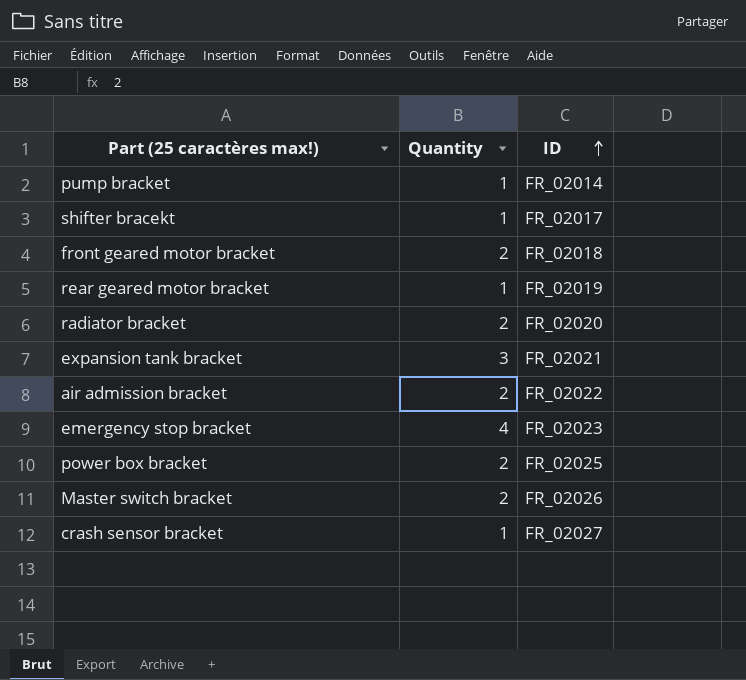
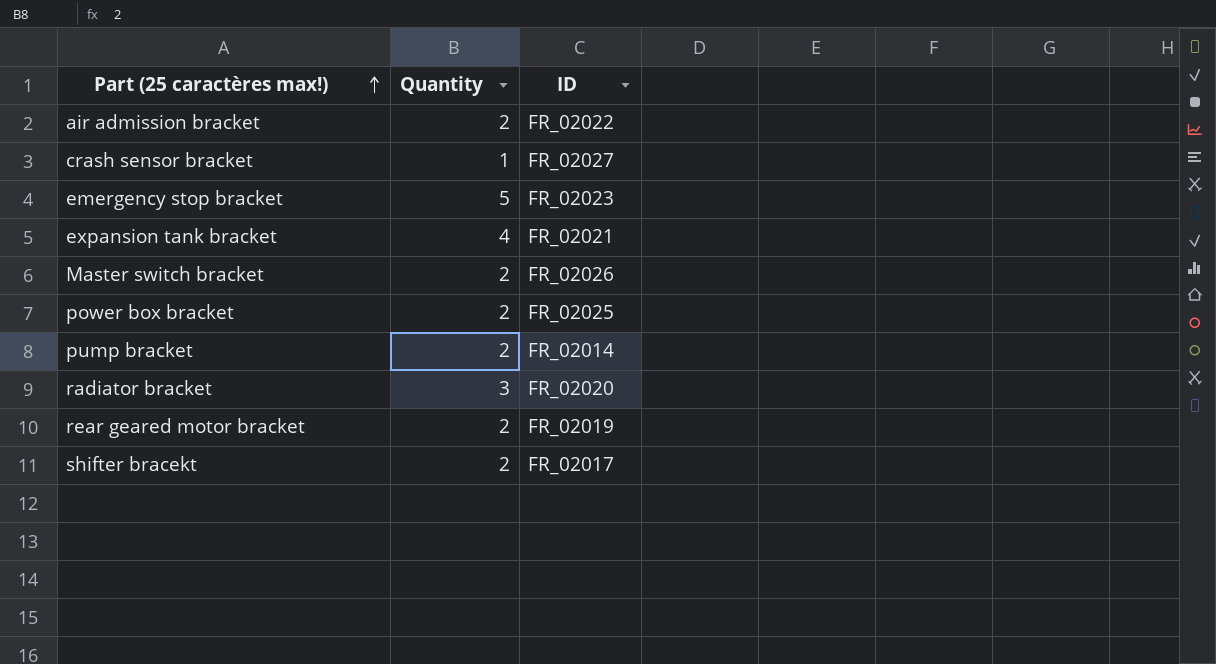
row order: ID ascending -> Part (25 caractères max!) ascending
row front geared motor bracket: 2 | FR_02018 -> none
emergency stop bracket | Quantity: 4 -> 5
expansion tank bracket | Quantity: 3 -> 4
pump bracket | Quantity: 1 -> 2
radiator bracket | Quantity: 2 -> 3
rear geared motor bracket | Quantity: 1 -> 2
shifter bracekt | Quantity: 1 -> 2

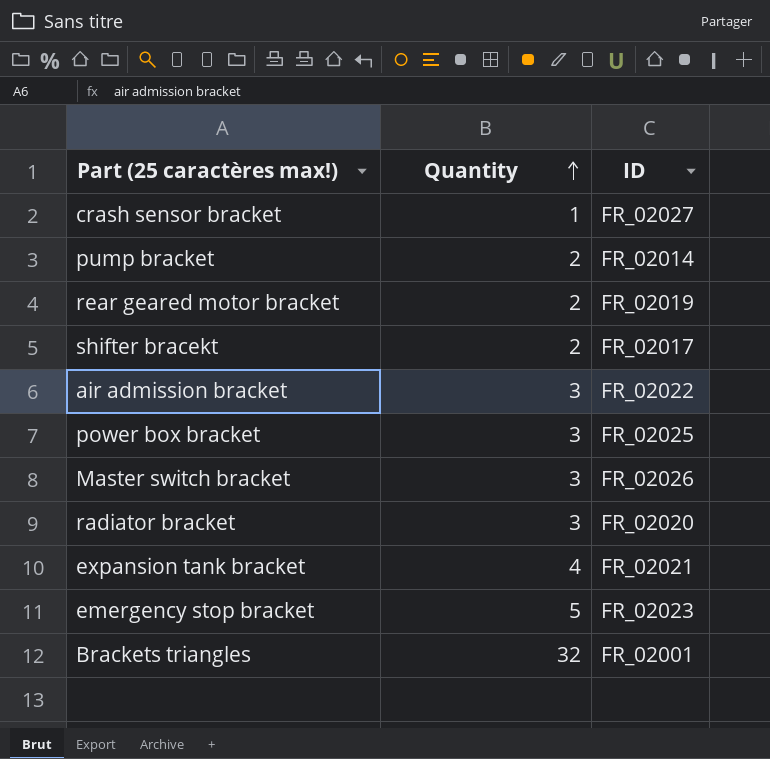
row order: Part (25 caractères max!) ascending -> Quantity ascending
air admission bracket | Quantity: 2 -> 3
power box bracket | Quantity: 2 -> 3
Master switch bracket | Quantity: 2 -> 3
row Brackets triangles: none -> 32 | FR_02001

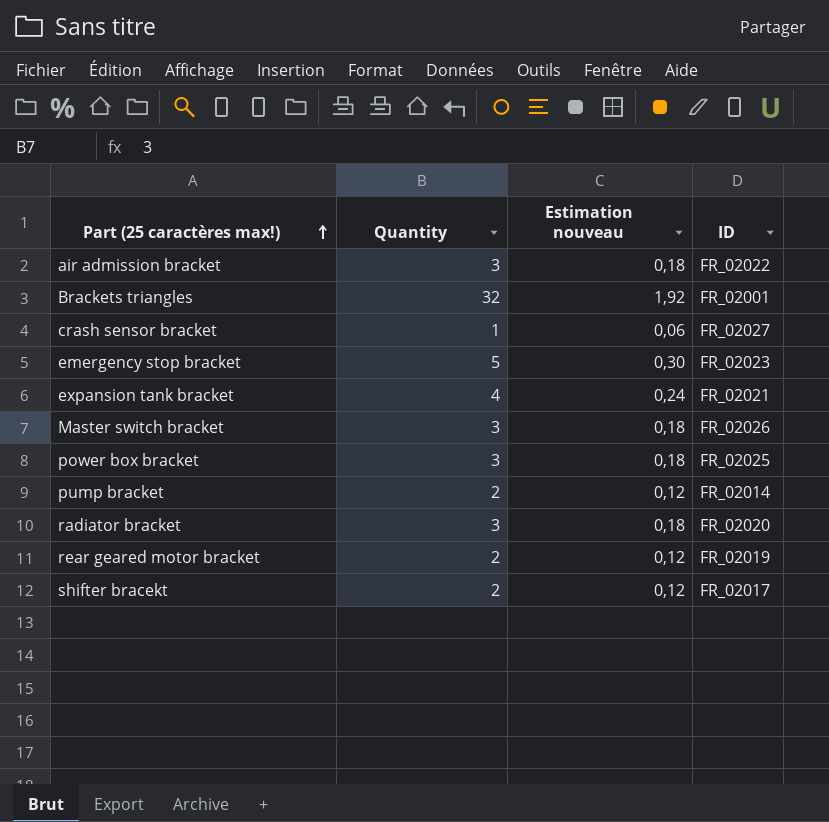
row order: Quantity ascending -> Part (25 caractères max!) ascending
column Estimation nouveau | formula: none -> [Quantity] * 0,06

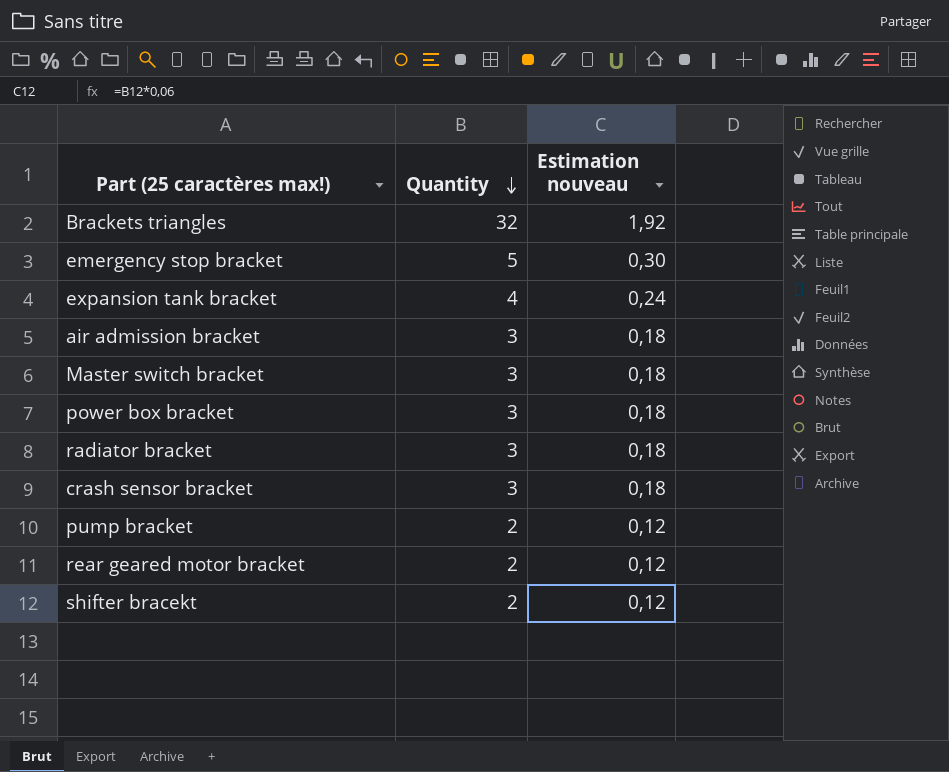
row order: Part (25 caractères max!) ascending -> Quantity descending
column ID | position: 4 -> none
crash sensor bracket | Quantity: 1 -> 3
crash sensor bracket | Estimation nouveau: 0,06 -> 0,18

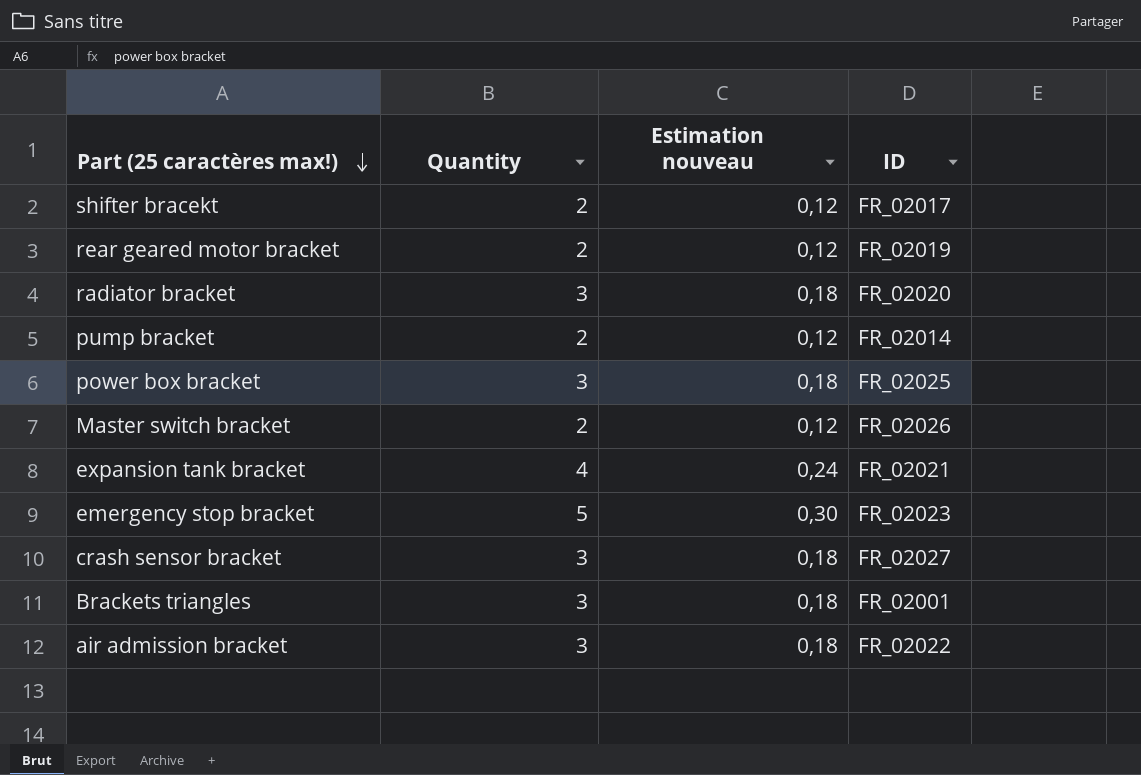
row order: Quantity descending -> Part (25 caractères max!) descending
column ID | position: none -> 4
Master switch bracket | Quantity: 3 -> 2
Master switch bracket | Estimation nouveau: 0,18 -> 0,12
Brackets triangles | Quantity: 32 -> 3
Brackets triangles | Estimation nouveau: 1,92 -> 0,18

